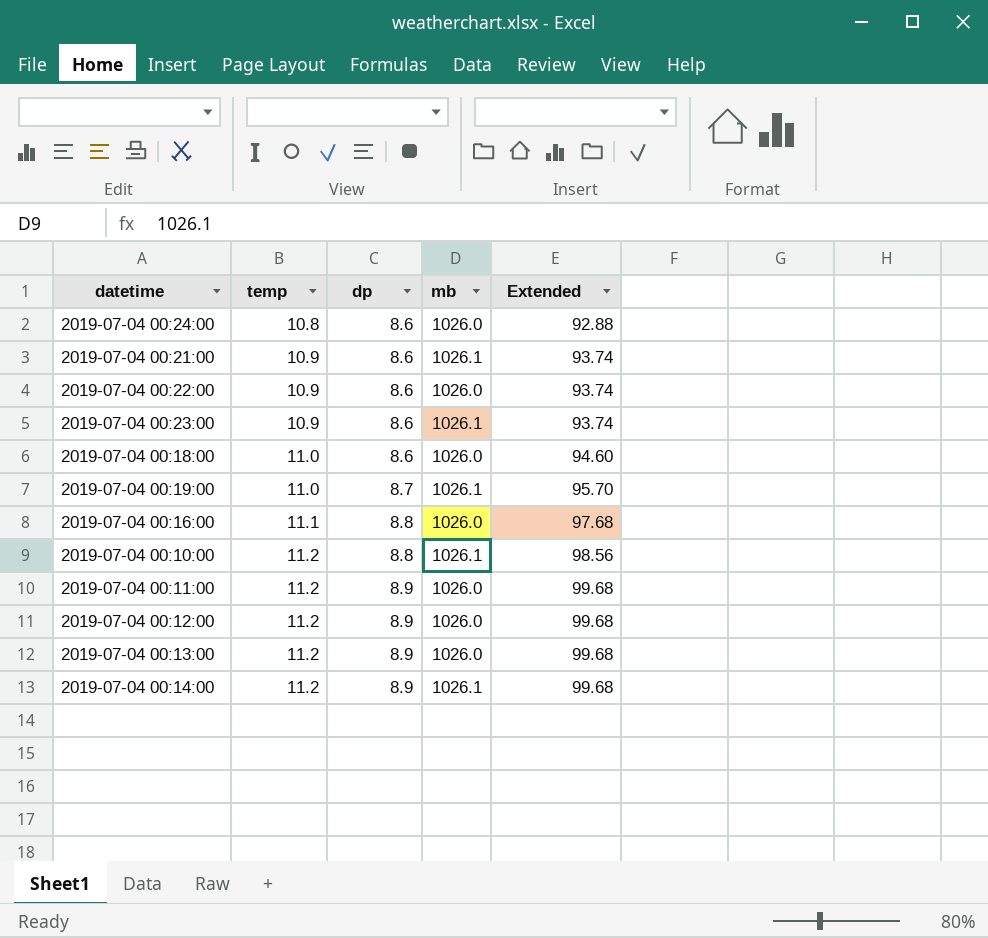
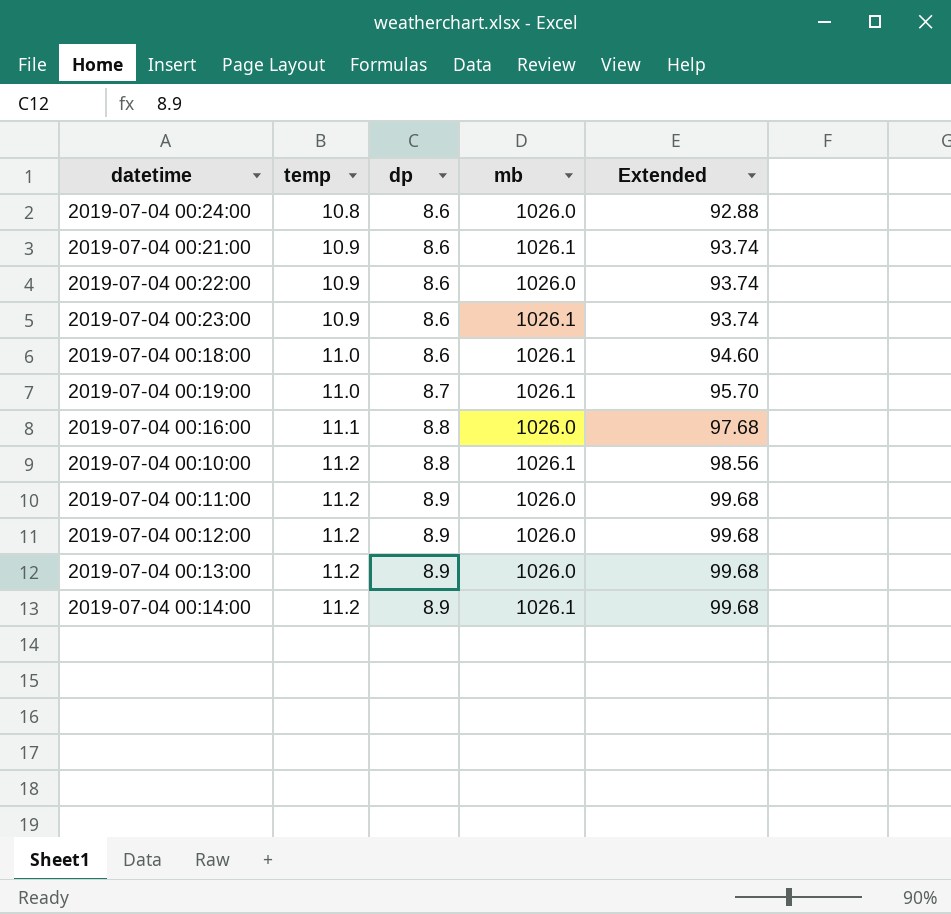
2019-07-04 00:18:00 | mb: 1026.0 -> 1026.1

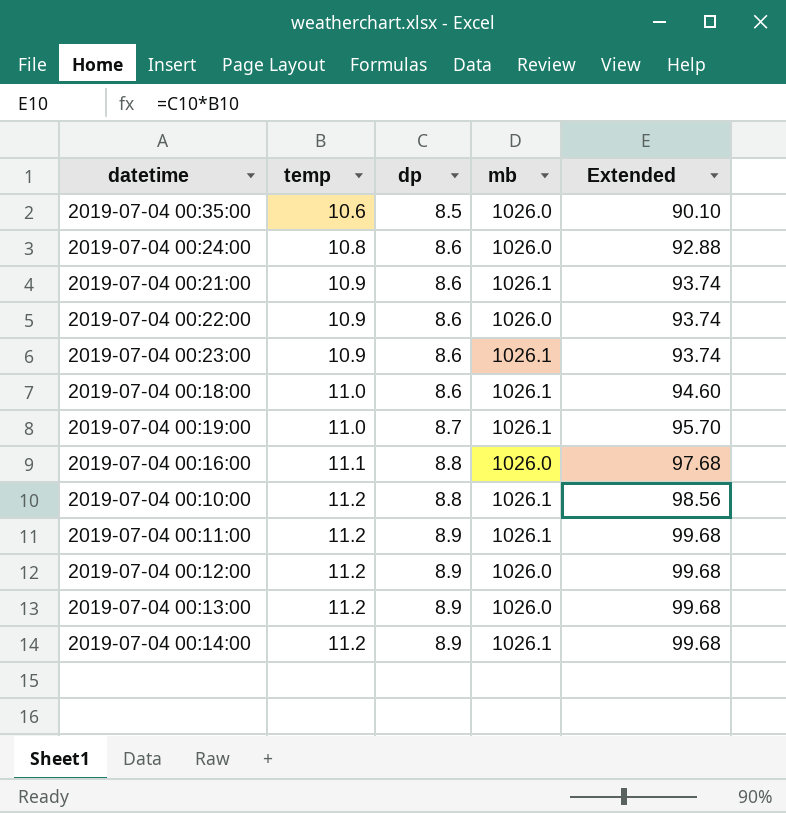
row 2019-07-04 00:35:00: none -> 10.6 | 8.5 | 1026.0 | 90.10
2019-07-04 00:11:00 | mb: 1026.0 -> 1026.1

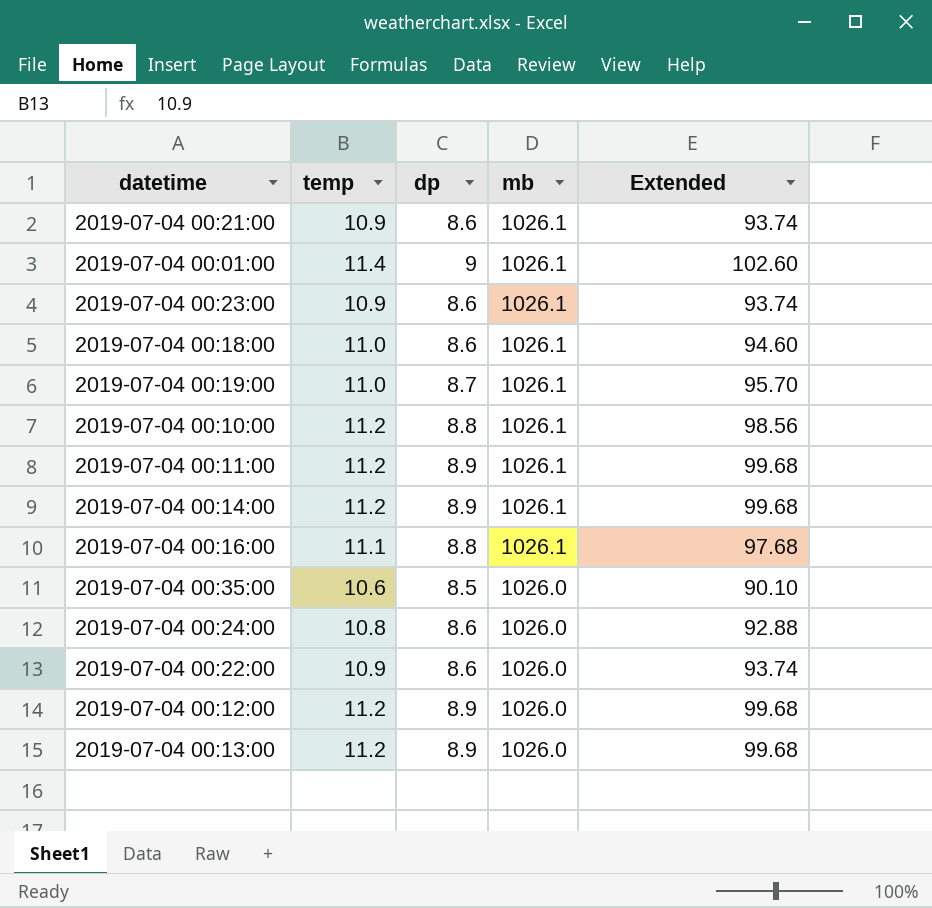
row order: temp ascending -> mb descending
row 2019-07-04 00:01:00: none -> 11.4 | 9 | 1026.1 | 102.60
2019-07-04 00:16:00 | mb: 1026.0 -> 1026.1

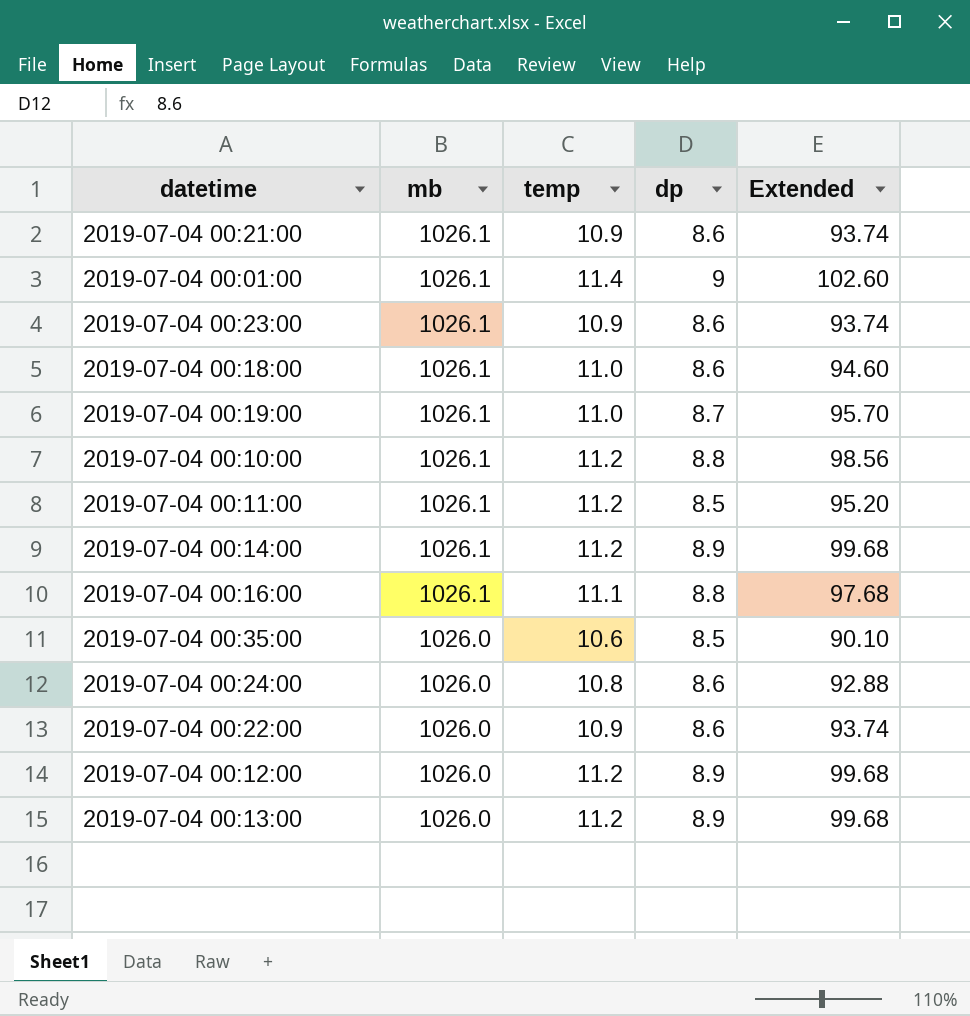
column mb | position: 4 -> 2
2019-07-04 00:11:00 | dp: 8.9 -> 8.5
2019-07-04 00:11:00 | Extended: 99.68 -> 95.20

